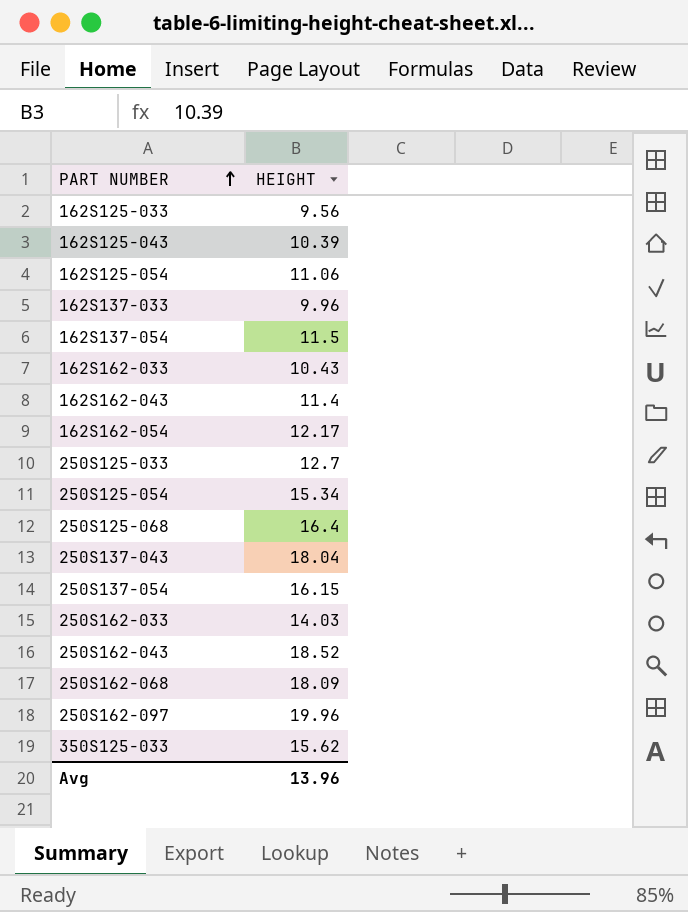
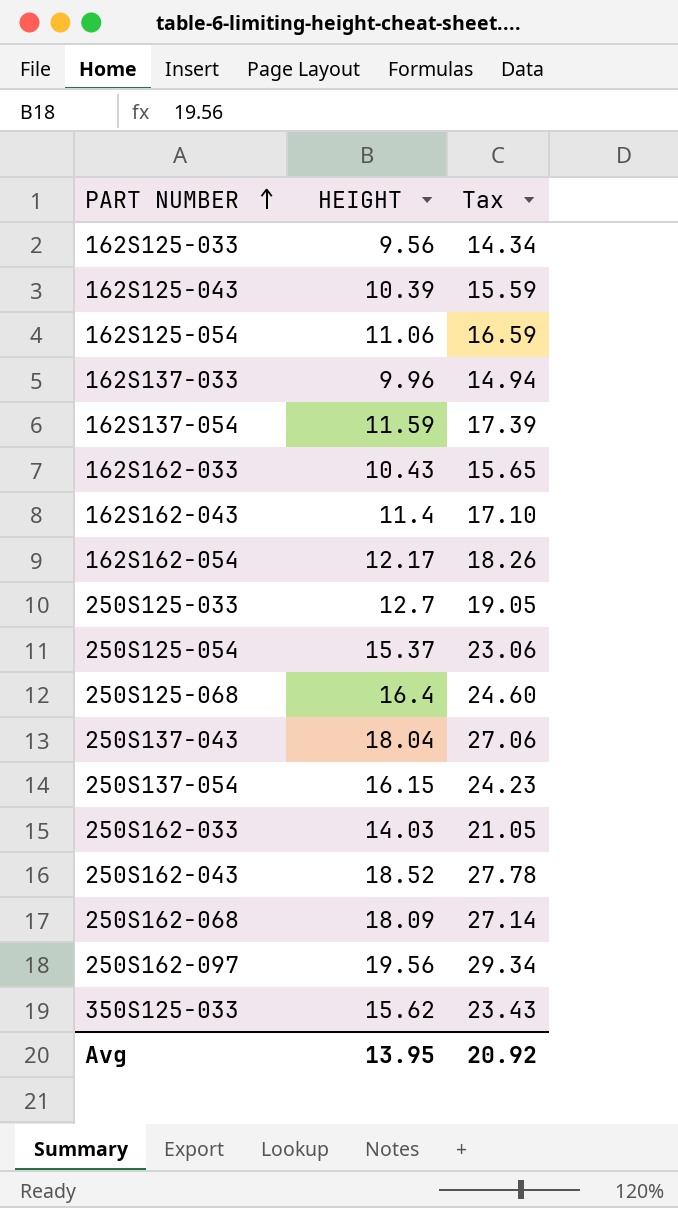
column Tax | formula: none -> [HEIGHT] * 1.5
162S137-054 | HEIGHT: 11.5 -> 11.59
250S125-054 | HEIGHT: 15.34 -> 15.37
250S162-097 | HEIGHT: 19.96 -> 19.56
Avg | HEIGHT: 13.96 -> 13.95

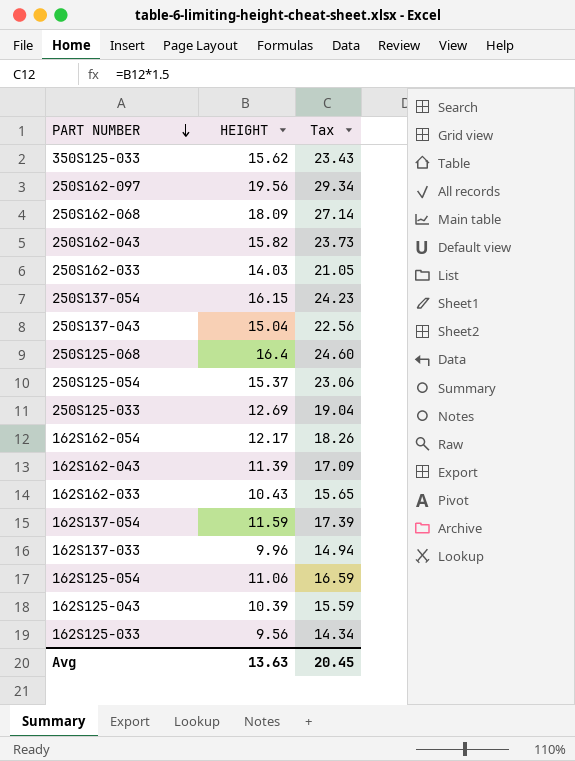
row order: PART NUMBER ascending -> PART NUMBER descending
250S162-043 | HEIGHT: 18.52 -> 15.82
250S162-043 | Tax: 27.78 -> 23.73
250S137-043 | HEIGHT: 18.04 -> 15.04
250S137-043 | Tax: 27.06 -> 22.56
250S125-033 | HEIGHT: 12.7 -> 12.69
250S125-033 | Tax: 19.05 -> 19.04
162S162-043 | HEIGHT: 11.4 -> 11.39
162S162-043 | Tax: 17.10 -> 17.09
Avg | HEIGHT: 13.95 -> 13.63
Avg | Tax: 20.92 -> 20.45

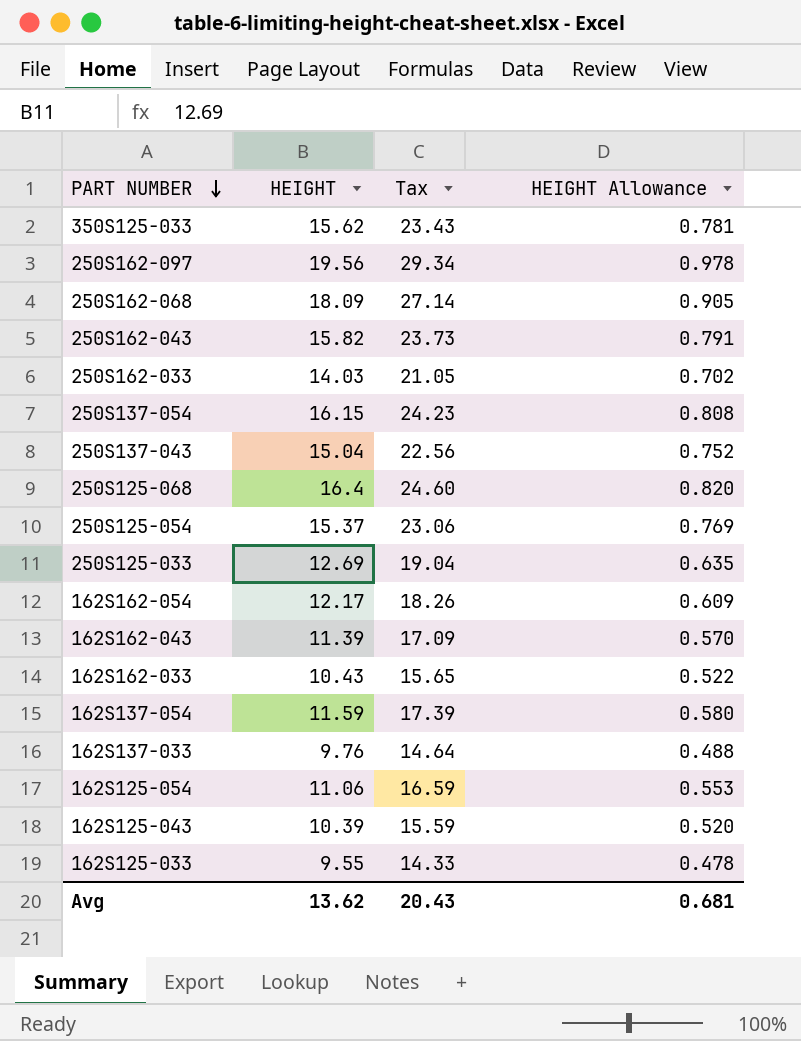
column HEIGHT Allowance | formula: none -> [HEIGHT] * 0.05
162S137-033 | HEIGHT: 9.96 -> 9.76
162S137-033 | Tax: 14.94 -> 14.64
162S125-033 | HEIGHT: 9.56 -> 9.55
162S125-033 | Tax: 14.34 -> 14.33
Avg | HEIGHT: 13.63 -> 13.62
Avg | Tax: 20.45 -> 20.43

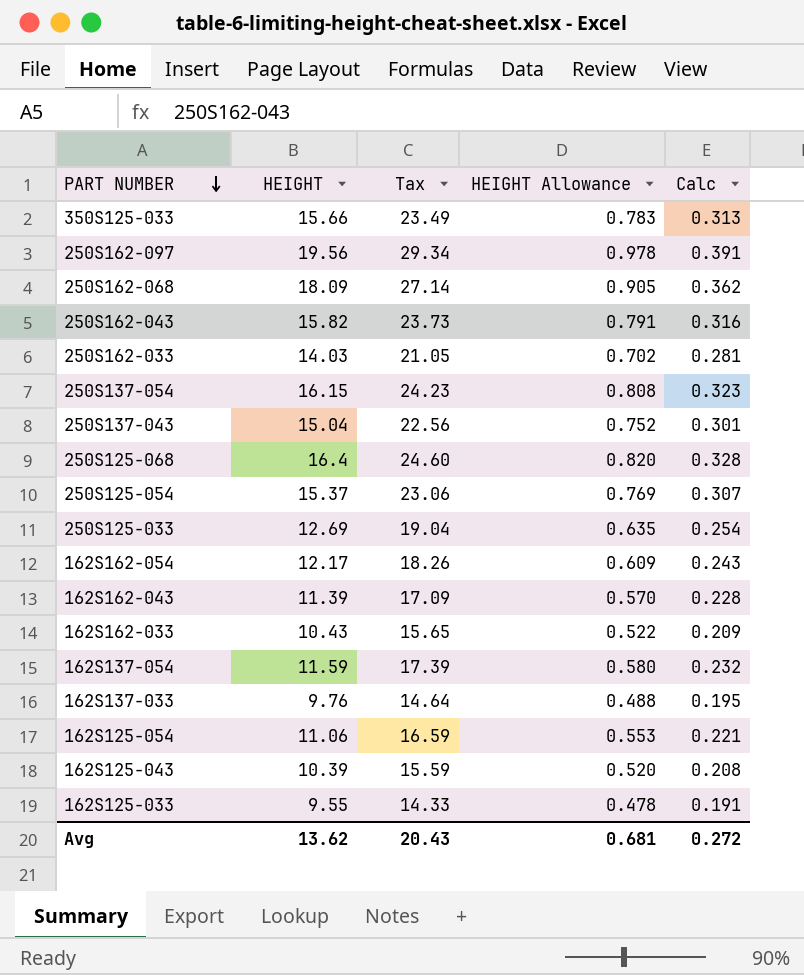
column Calc | formula: none -> [HEIGHT] * 0.02
350S125-033 | HEIGHT: 15.62 -> 15.66
350S125-033 | Tax: 23.43 -> 23.49
350S125-033 | HEIGHT Allowance: 0.781 -> 0.783

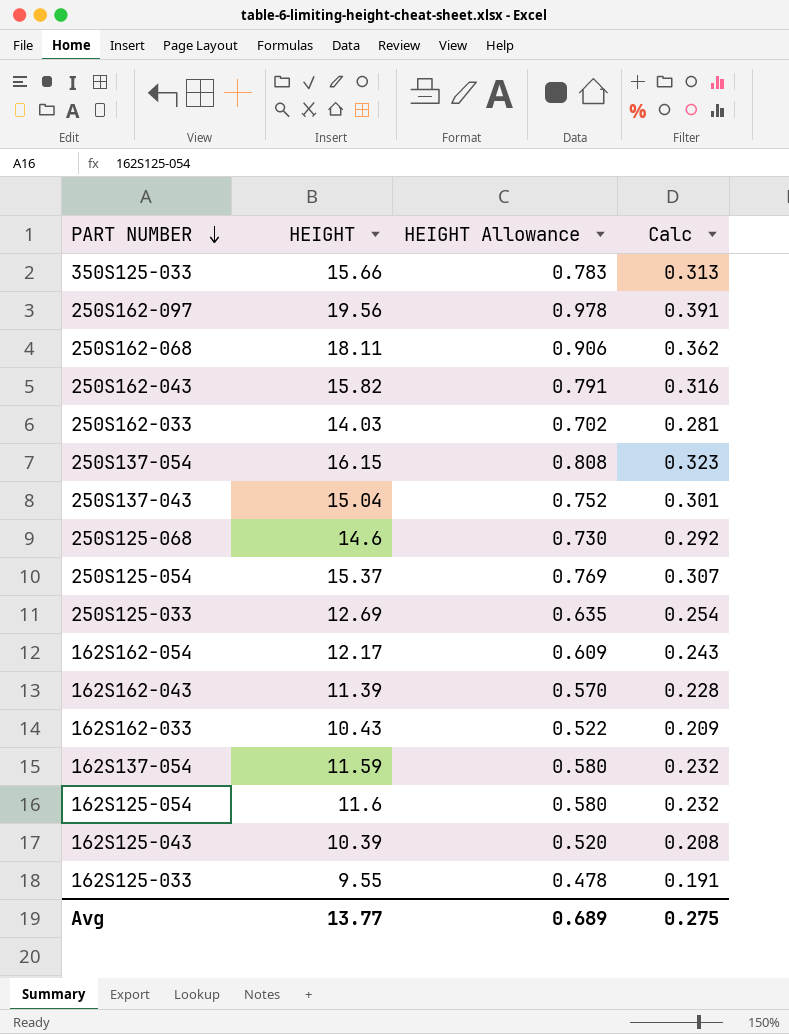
column Tax | formula: [HEIGHT] * 1.5 -> none
row 162S137-033: 9.76 | 14.64 | 0.488 | 0.195 -> none
250S162-068 | HEIGHT: 18.09 -> 18.11
250S162-068 | HEIGHT Allowance: 0.905 -> 0.906
250S125-068 | HEIGHT: 16.4 -> 14.6
250S125-068 | HEIGHT Allowance: 0.820 -> 0.730
250S125-068 | Calc: 0.328 -> 0.292
162S125-054 | HEIGHT: 11.06 -> 11.6
162S125-054 | HEIGHT Allowance: 0.553 -> 0.580
162S125-054 | Calc: 0.221 -> 0.232
Avg | HEIGHT: 13.62 -> 13.77
Avg | HEIGHT Allowance: 0.681 -> 0.689
Avg | Calc: 0.272 -> 0.275

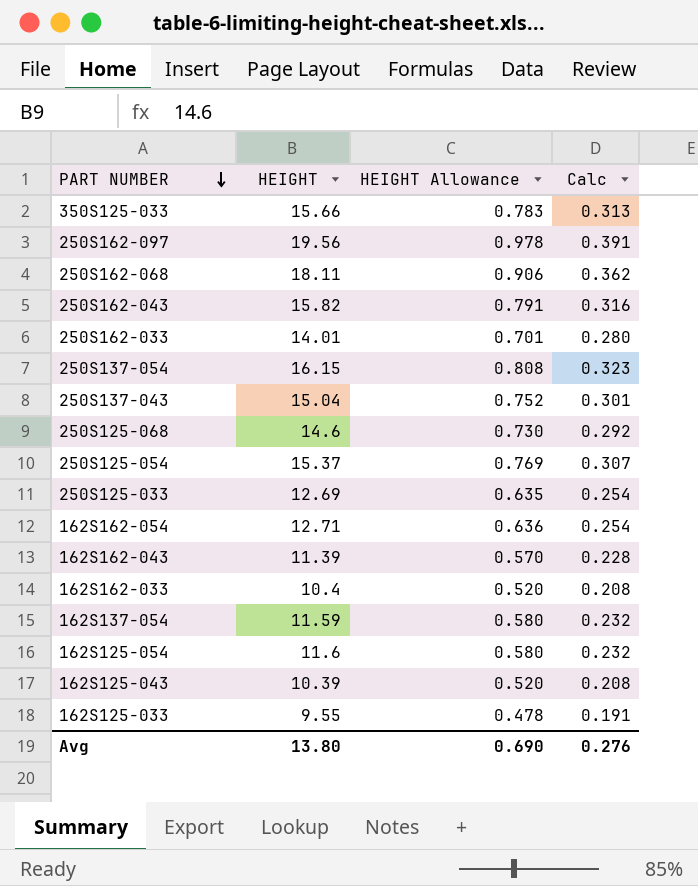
250S162-033 | HEIGHT: 14.03 -> 14.01
250S162-033 | HEIGHT Allowance: 0.702 -> 0.701
250S162-033 | Calc: 0.281 -> 0.280
162S162-054 | HEIGHT: 12.17 -> 12.71
162S162-054 | HEIGHT Allowance: 0.609 -> 0.636
162S162-054 | Calc: 0.243 -> 0.254
162S162-033 | HEIGHT: 10.43 -> 10.4
162S162-033 | HEIGHT Allowance: 0.522 -> 0.520
162S162-033 | Calc: 0.209 -> 0.208
Avg | HEIGHT: 13.77 -> 13.80
Avg | HEIGHT Allowance: 0.689 -> 0.690
Avg | Calc: 0.275 -> 0.276

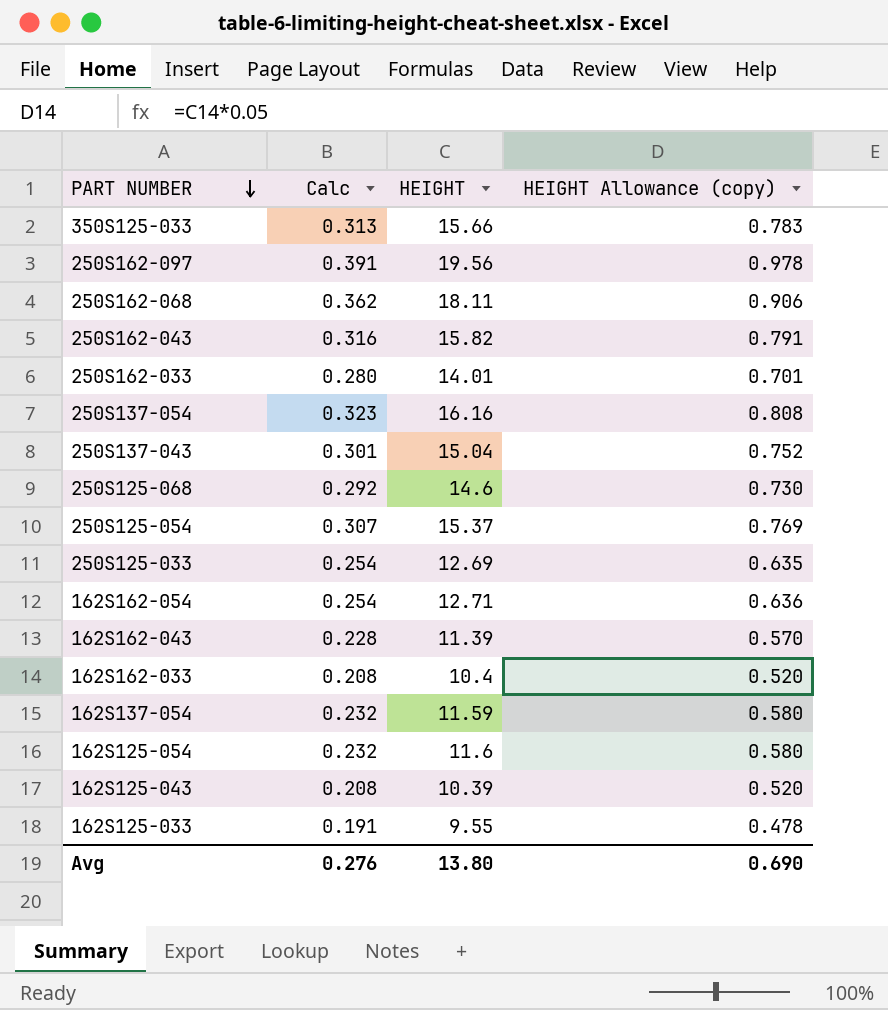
column Calc | position: 4 -> 2
column name: HEIGHT Allowance -> HEIGHT Allowance (copy)
250S137-054 | HEIGHT: 16.15 -> 16.16

